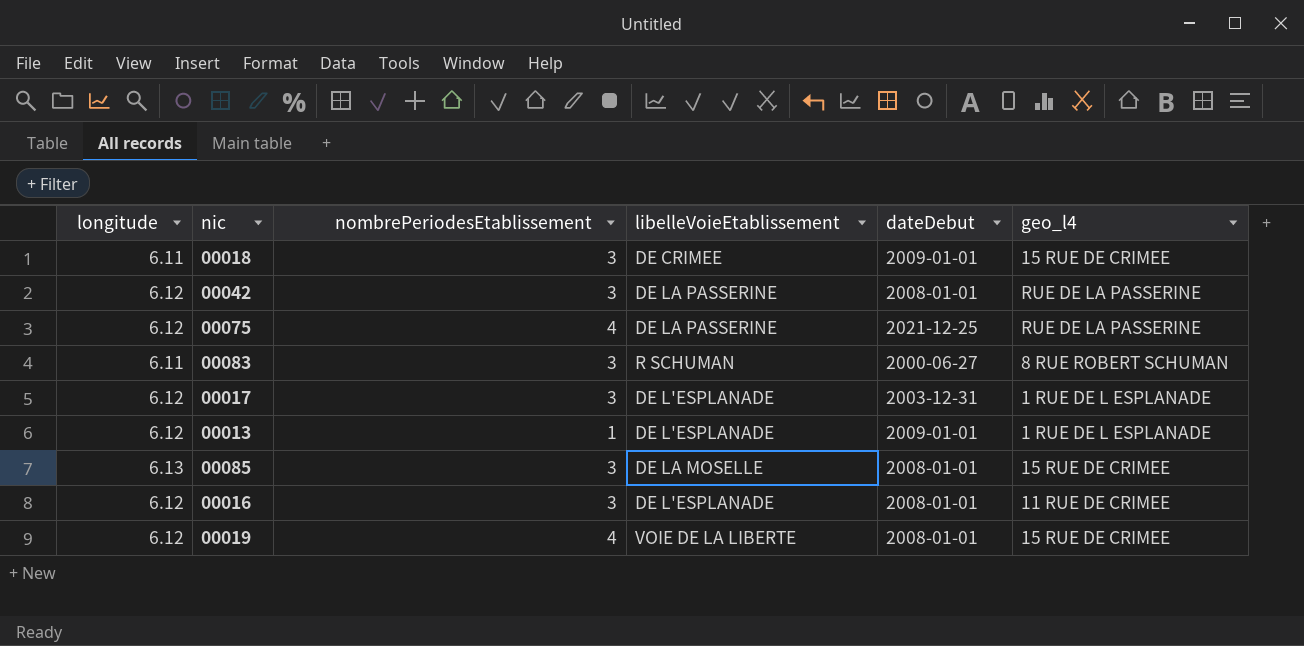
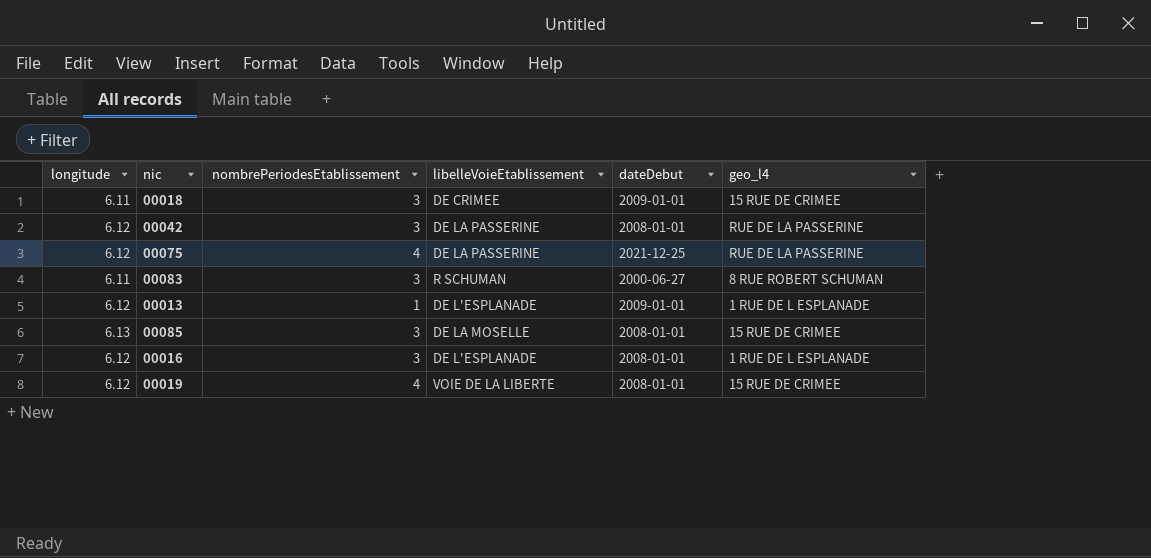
row 00017: 6.12 | 3 | DE L'ESPLANADE | 2003-12-31 | 1 RUE DE L ESPLANADE -> none
00016 | geo_l4: 11 RUE DE CRIMEE -> 1 RUE DE L ESPLANADE

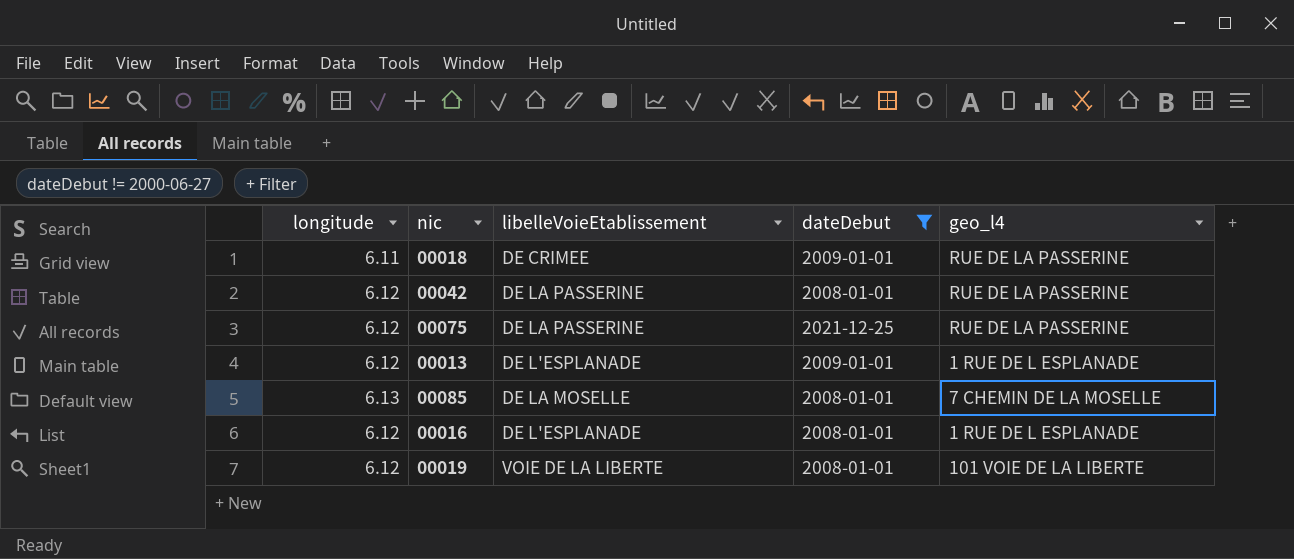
filter: none -> dateDebut != 2000-06-27
column nombrePeriodesEtablissement | position: 3 -> none
00018 | geo_l4: 15 RUE DE CRIMEE -> RUE DE LA PASSERINE
00085 | geo_l4: 15 RUE DE CRIMEE -> 7 CHEMIN DE LA MOSELLE
00019 | geo_l4: 15 RUE DE CRIMEE -> 101 VOIE DE LA LIBERTE

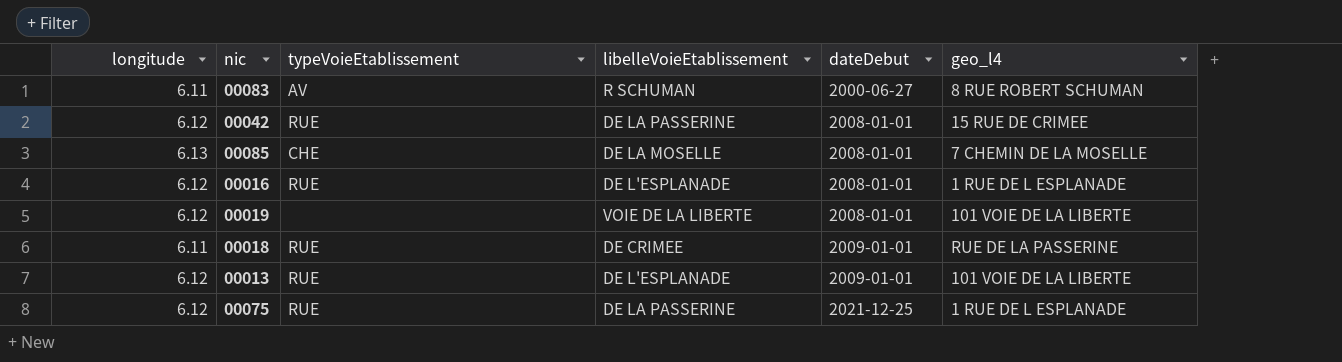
filter: dateDebut != 2000-06-27 -> none
row order: none -> dateDebut ascending
column typeVoieEtablissement | position: none -> 3
00042 | geo_l4: RUE DE LA PASSERINE -> 15 RUE DE CRIMEE
00013 | geo_l4: 1 RUE DE L ESPLANADE -> 101 VOIE DE LA LIBERTE
00075 | geo_l4: RUE DE LA PASSERINE -> 1 RUE DE L ESPLANADE

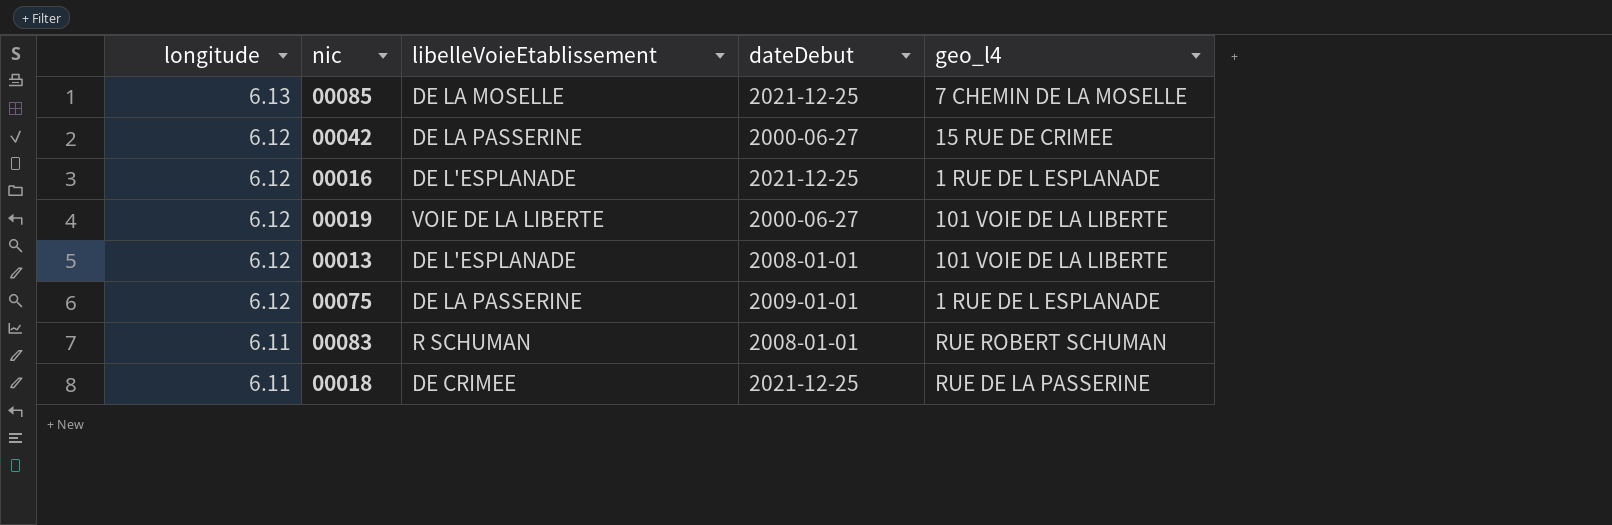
row order: dateDebut ascending -> longitude descending
column typeVoieEtablissement | position: 3 -> none
00085 | dateDebut: 2008-01-01 -> 2021-12-25
00042 | dateDebut: 2008-01-01 -> 2000-06-27
00016 | dateDebut: 2008-01-01 -> 2021-12-25
00019 | dateDebut: 2008-01-01 -> 2000-06-27
00013 | dateDebut: 2009-01-01 -> 2008-01-01
00075 | dateDebut: 2021-12-25 -> 2009-01-01
00083 | dateDebut: 2000-06-27 -> 2008-01-01
00083 | geo_l4: 8 RUE ROBERT SCHUMAN -> RUE ROBERT SCHUMAN
00018 | dateDebut: 2009-01-01 -> 2021-12-25

